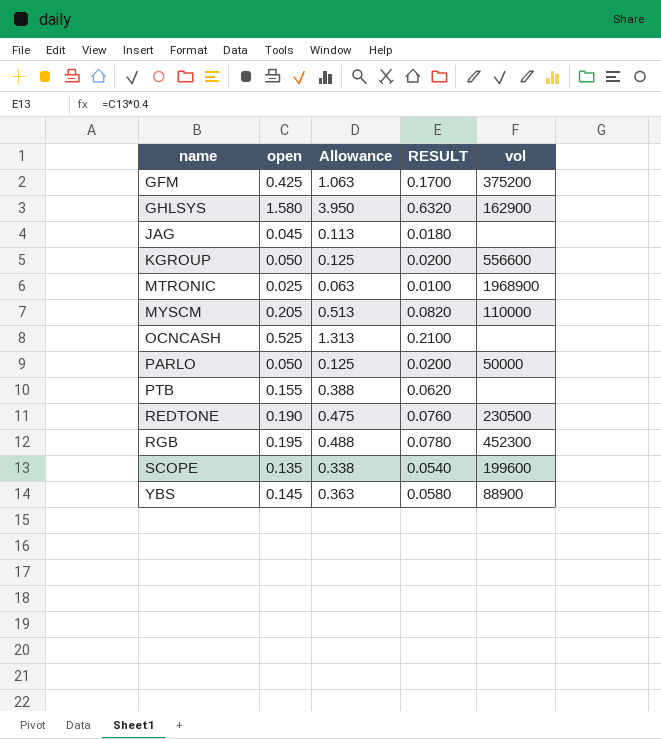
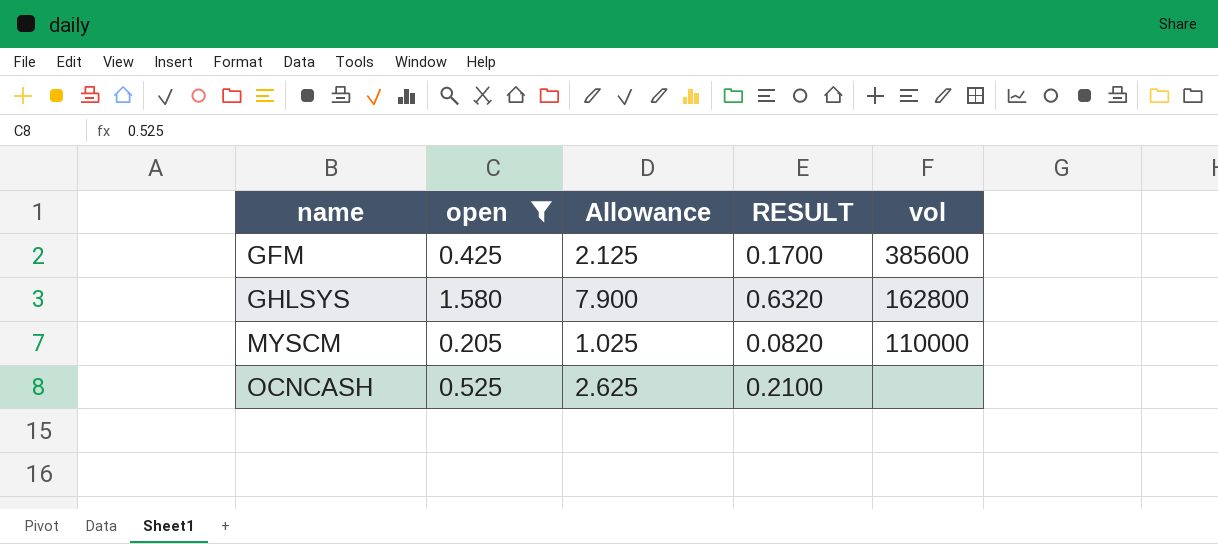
filter: none -> open >= 0.205
column Allowance | formula: [open] * 2.5 -> [open] * 5
GFM | vol: 375200 -> 385600
GHLSYS | vol: 162900 -> 162800

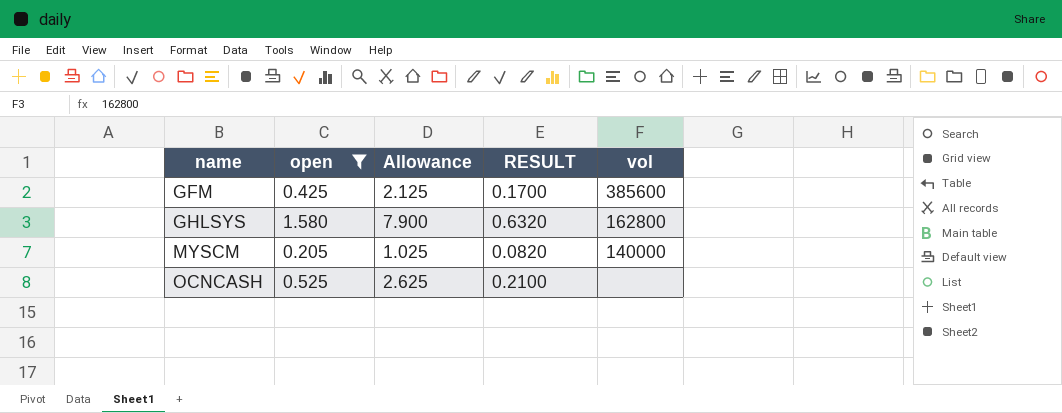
MYSCM | vol: 110000 -> 140000

